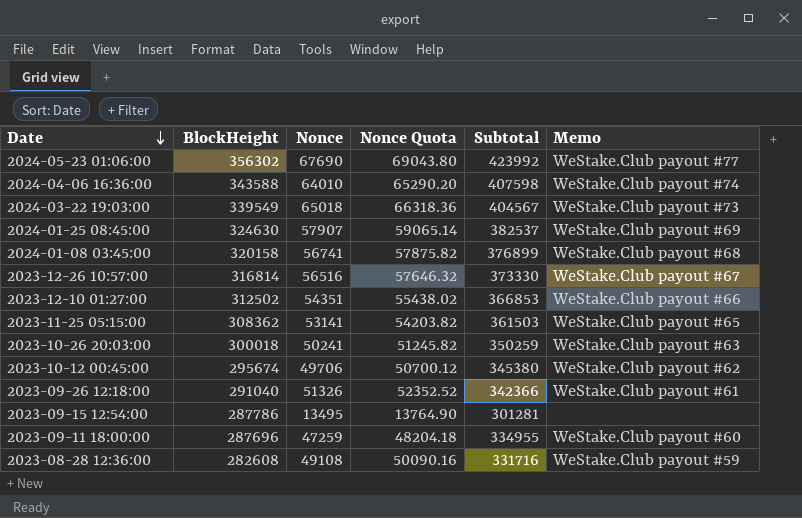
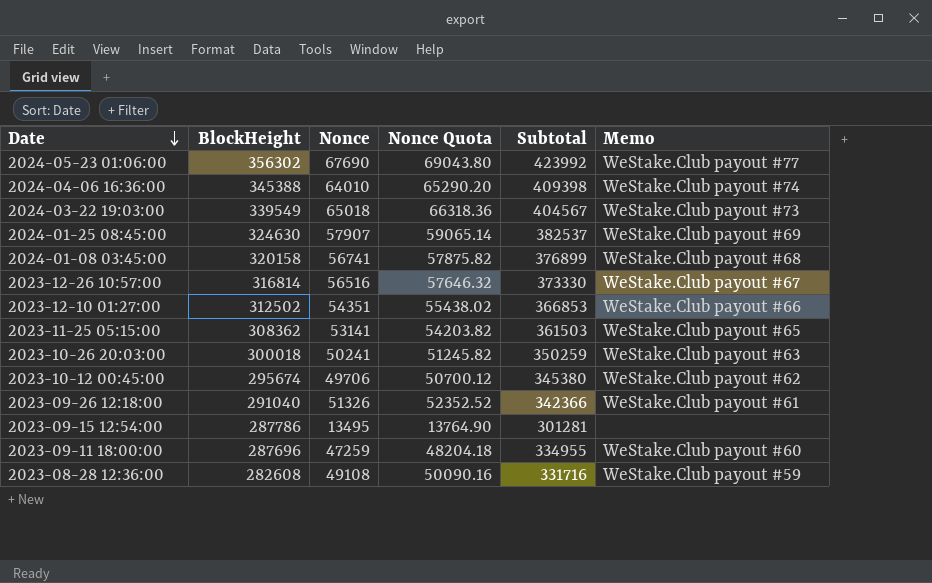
2024-04-06 16:36:00 | BlockHeight: 343588 -> 345388
2024-04-06 16:36:00 | Subtotal: 407598 -> 409398

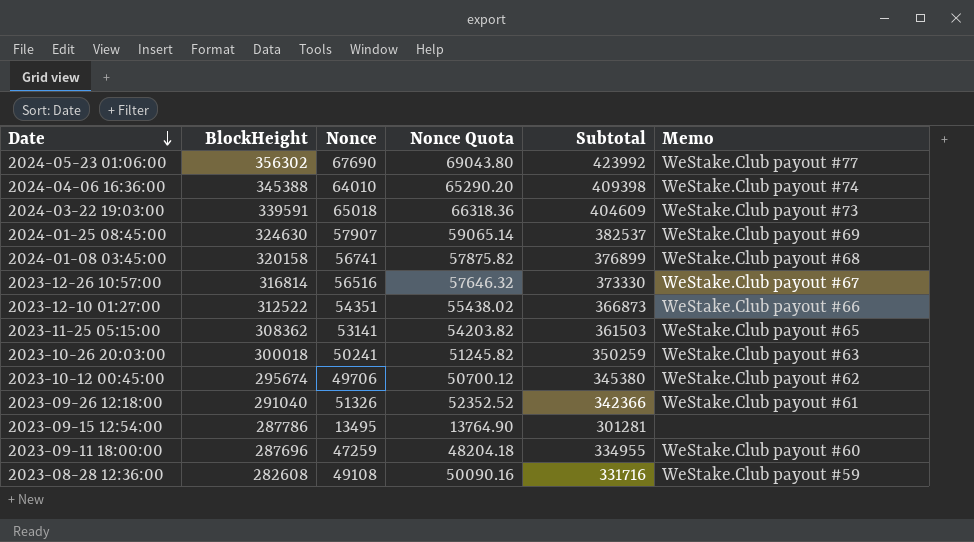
2024-03-22 19:03:00 | BlockHeight: 339549 -> 339591
2024-03-22 19:03:00 | Subtotal: 404567 -> 404609
2023-12-10 01:27:00 | BlockHeight: 312502 -> 312522
2023-12-10 01:27:00 | Subtotal: 366853 -> 366873

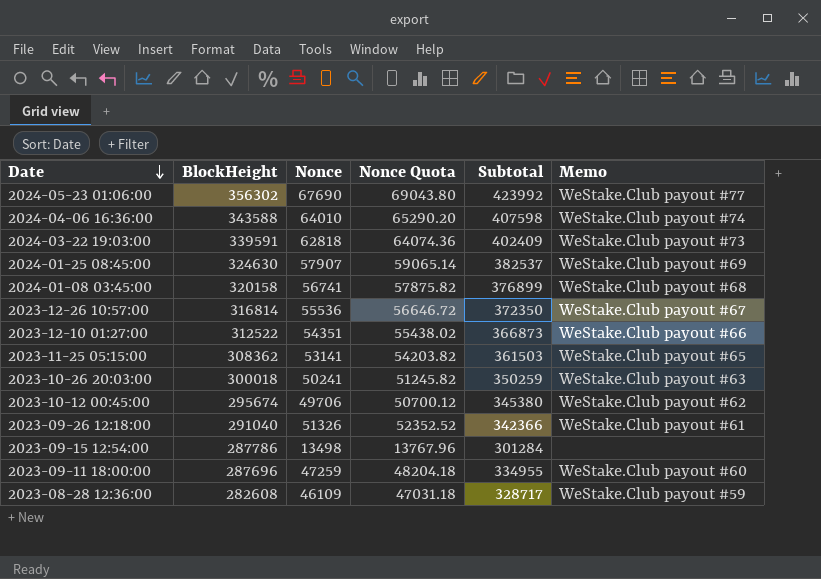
2024-04-06 16:36:00 | BlockHeight: 345388 -> 343588
2024-04-06 16:36:00 | Subtotal: 409398 -> 407598
2024-03-22 19:03:00 | Nonce: 65018 -> 62818
2024-03-22 19:03:00 | Nonce Quota: 66318.36 -> 64074.36
2024-03-22 19:03:00 | Subtotal: 404609 -> 402409
2023-12-26 10:57:00 | Nonce: 56516 -> 55536
2023-12-26 10:57:00 | Nonce Quota: 57646.32 -> 56646.72
2023-12-26 10:57:00 | Subtotal: 373330 -> 372350
2023-09-15 12:54:00 | Nonce: 13495 -> 13498
2023-09-15 12:54:00 | Nonce Quota: 13764.90 -> 13767.96
2023-09-15 12:54:00 | Subtotal: 301281 -> 301284
2023-08-28 12:36:00 | Nonce: 49108 -> 46109
2023-08-28 12:36:00 | Nonce Quota: 50090.16 -> 47031.18
2023-08-28 12:36:00 | Subtotal: 331716 -> 328717

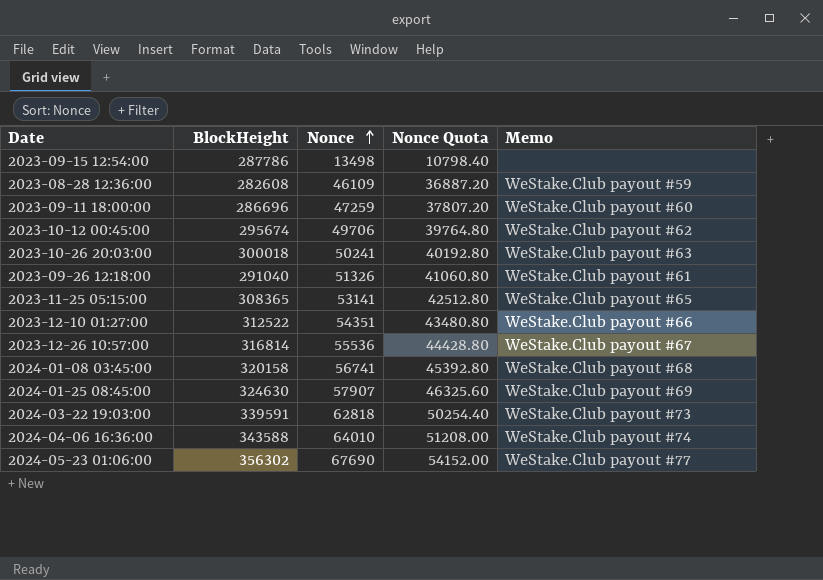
row order: Date descending -> Nonce ascending
column Subtotal | formula: [BlockHeight] + [Nonce] -> none
column Nonce Quota | formula: [Nonce] * 1.02 -> [Nonce] * 0.8
2023-09-11 18:00:00 | BlockHeight: 287696 -> 286696
2023-11-25 05:15:00 | BlockHeight: 308362 -> 308365

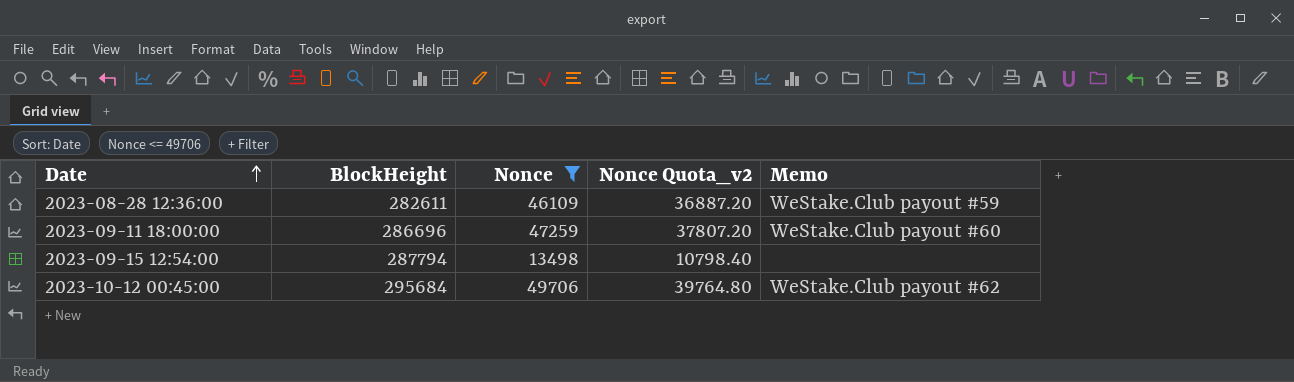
filter: none -> Nonce <= 49706
row order: Nonce ascending -> Date ascending
column name: Nonce Quota -> Nonce Quota_v2
2023-08-28 12:36:00 | BlockHeight: 282608 -> 282611
2023-09-15 12:54:00 | BlockHeight: 287786 -> 287794
2023-10-12 00:45:00 | BlockHeight: 295674 -> 295684

